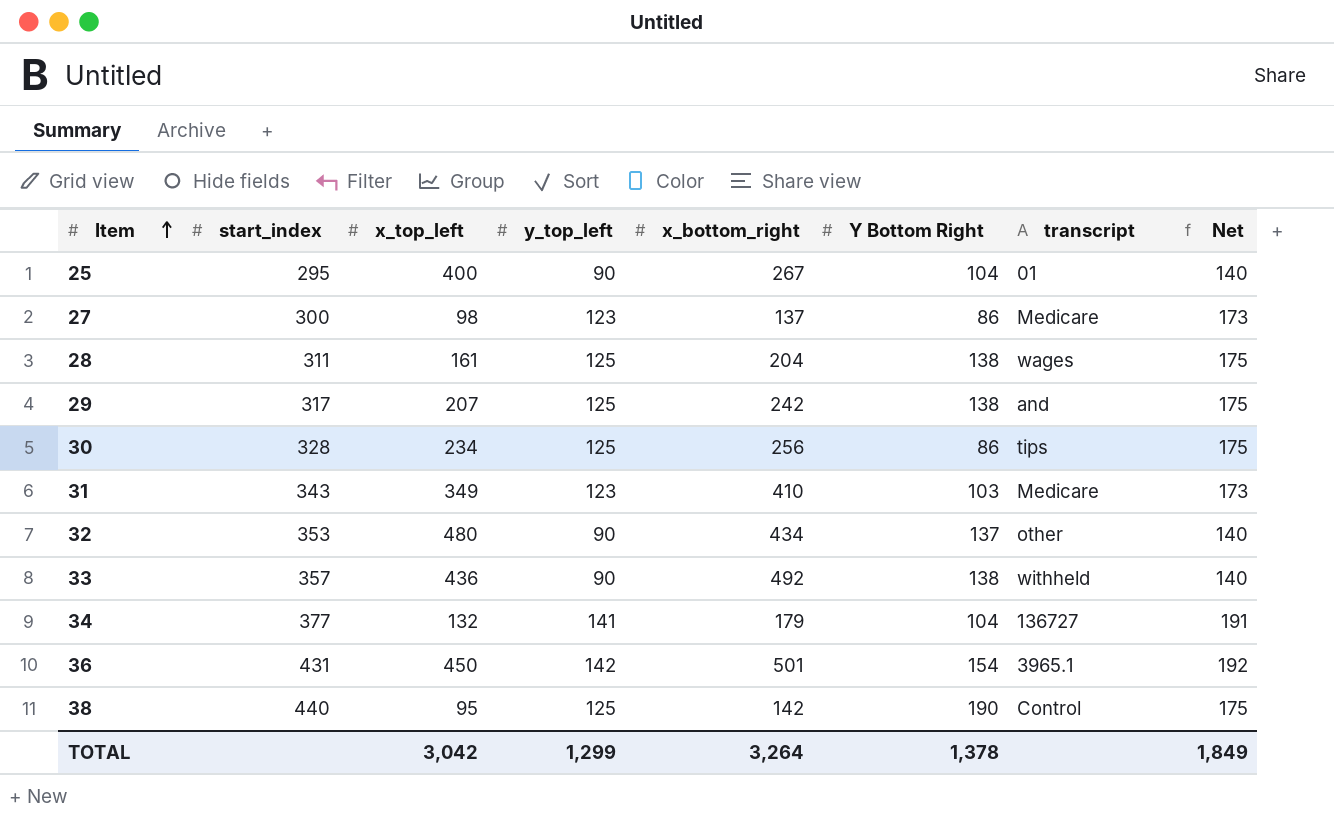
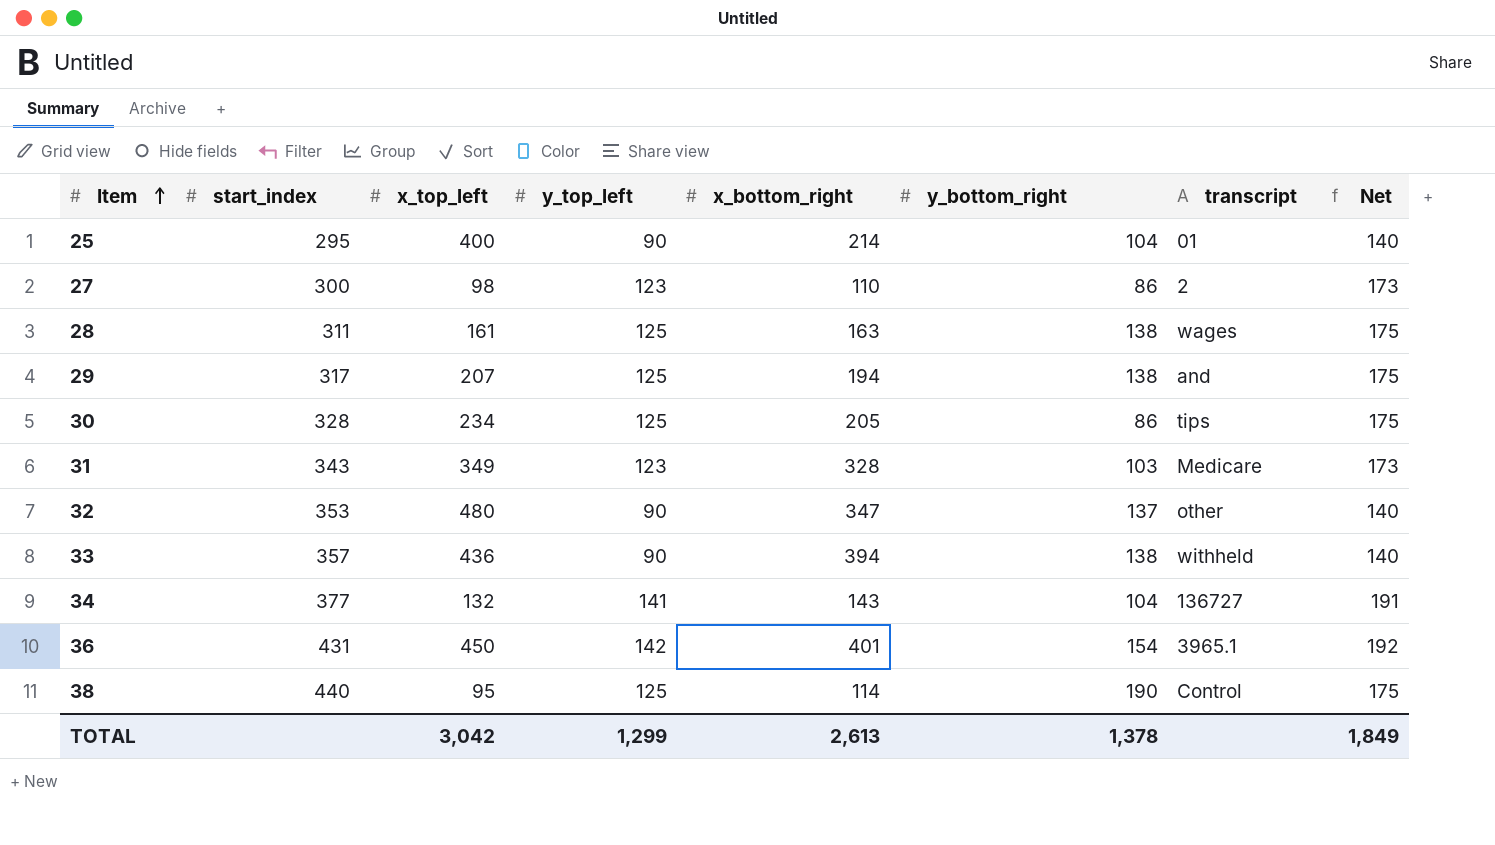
column name: Y Bottom Right -> y_bottom_right
25 | x_bottom_right: 267 -> 214
27 | x_bottom_right: 137 -> 110
27 | transcript: Medicare -> 2
28 | x_bottom_right: 204 -> 163
29 | x_bottom_right: 242 -> 194
30 | x_bottom_right: 256 -> 205
31 | x_bottom_right: 410 -> 328
32 | x_bottom_right: 434 -> 347
33 | x_bottom_right: 492 -> 394
34 | x_bottom_right: 179 -> 143
36 | x_bottom_right: 501 -> 401
38 | x_bottom_right: 142 -> 114
TOTAL | x_bottom_right: 3,264 -> 2,613

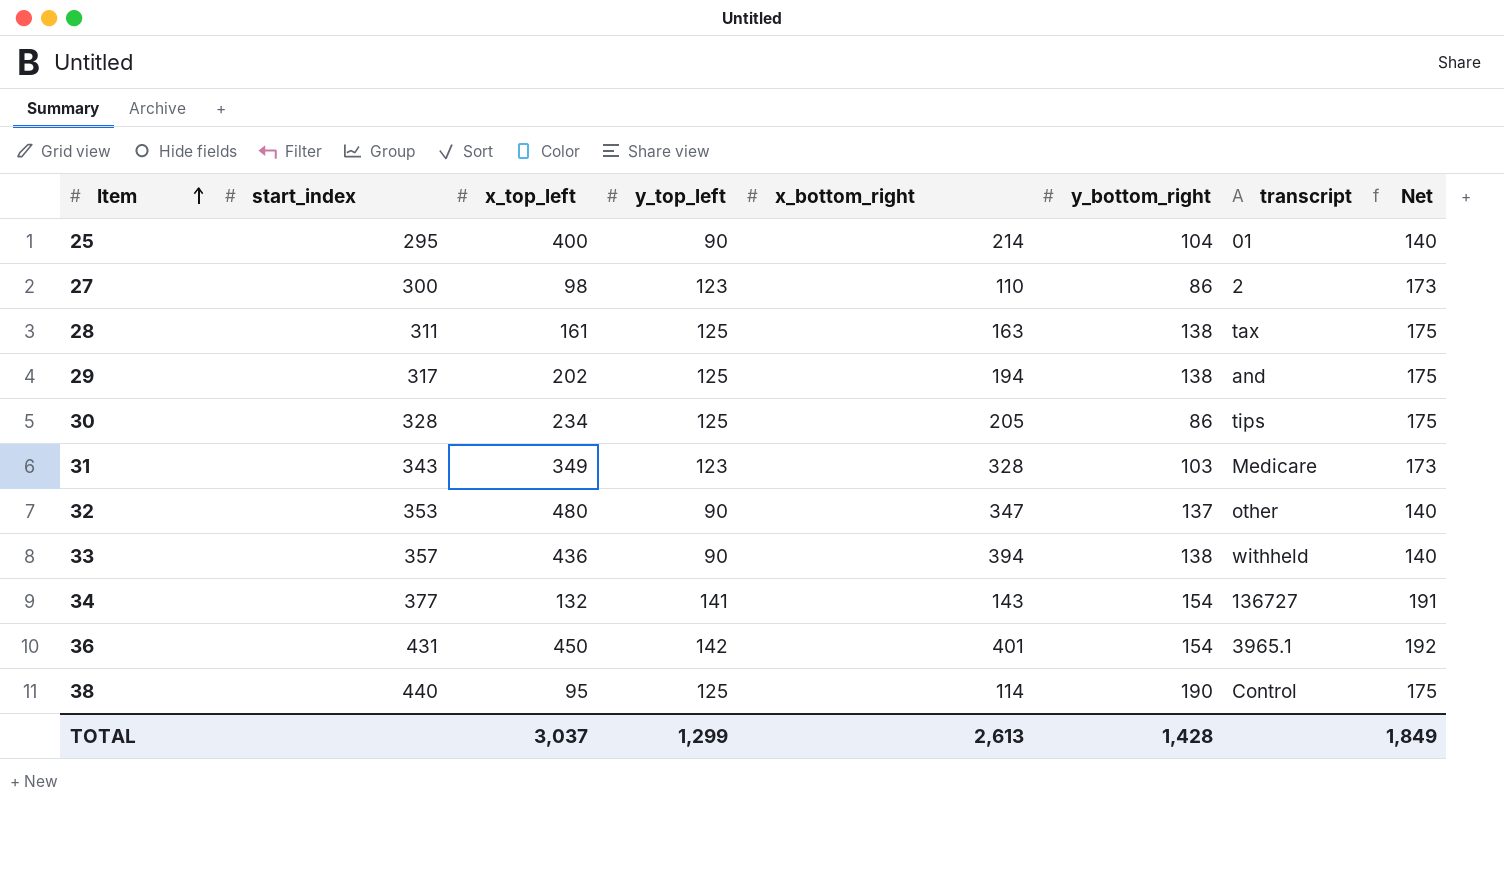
28 | transcript: wages -> tax
29 | x_top_left: 207 -> 202
34 | y_bottom_right: 104 -> 154
TOTAL | x_top_left: 3,042 -> 3,037
TOTAL | y_bottom_right: 1,378 -> 1,428

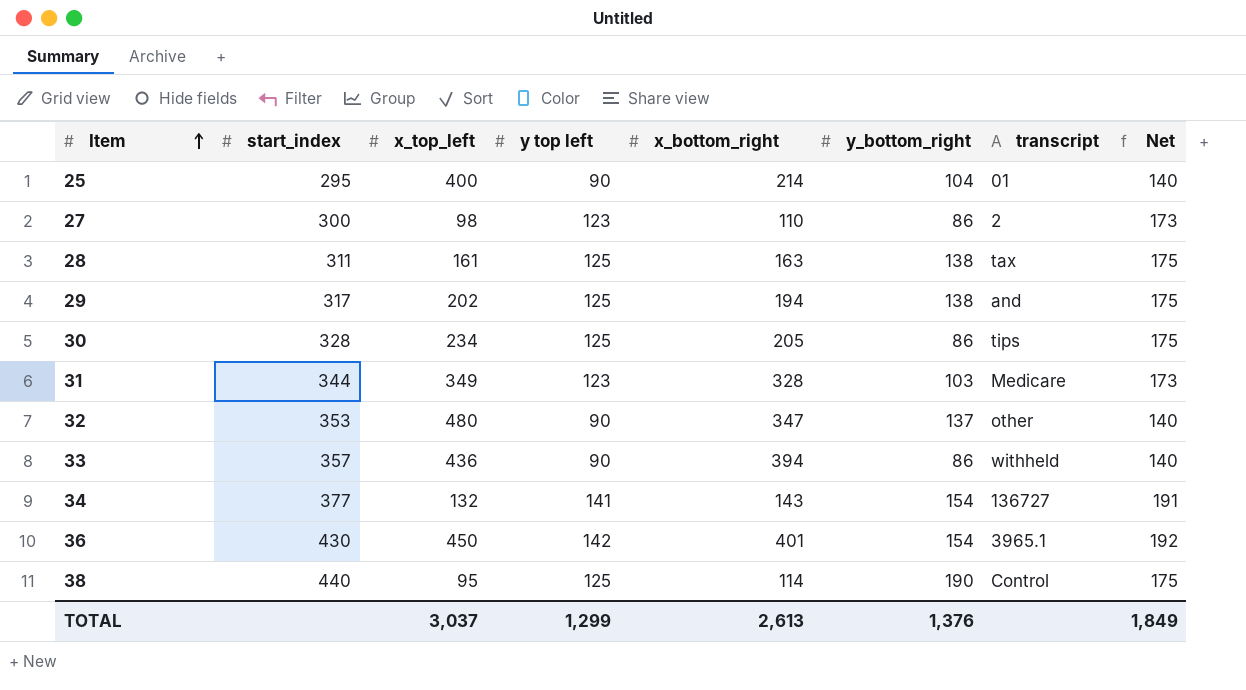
column name: y_top_left -> y top left
31 | start_index: 343 -> 344
33 | y_bottom_right: 138 -> 86
36 | start_index: 431 -> 430
TOTAL | y_bottom_right: 1,428 -> 1,376

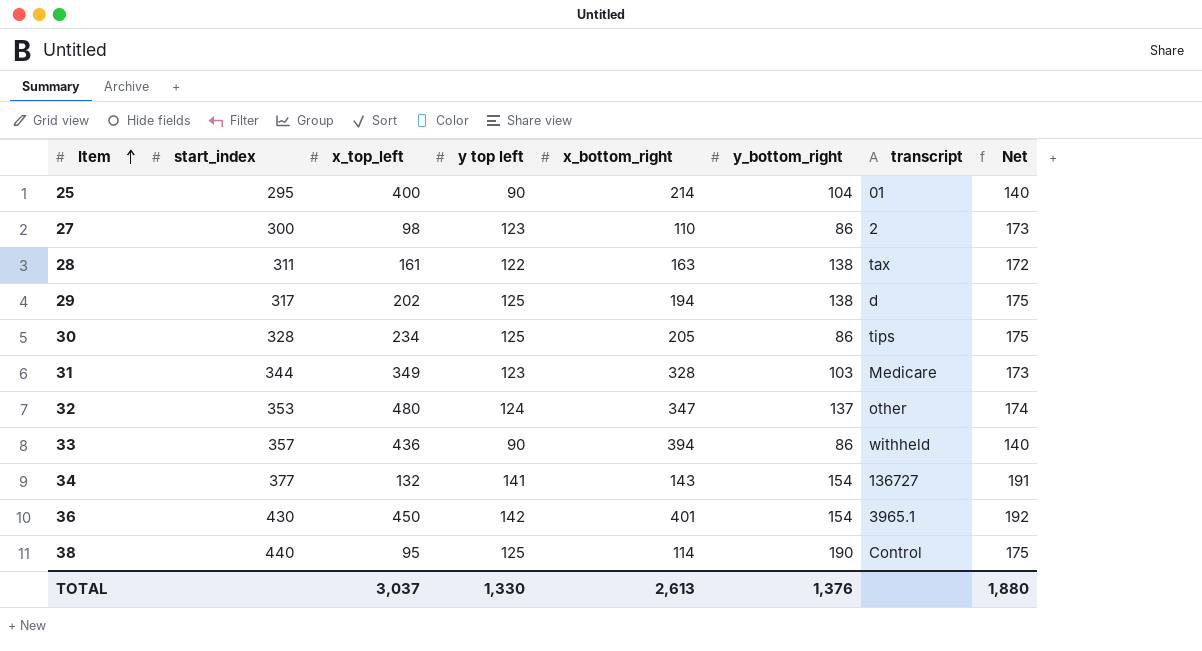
28 | y top left: 125 -> 122
28 | Net: 175 -> 172
29 | transcript: and -> d
32 | y top left: 90 -> 124
32 | Net: 140 -> 174
TOTAL | y top left: 1,299 -> 1,330
TOTAL | Net: 1,849 -> 1,880

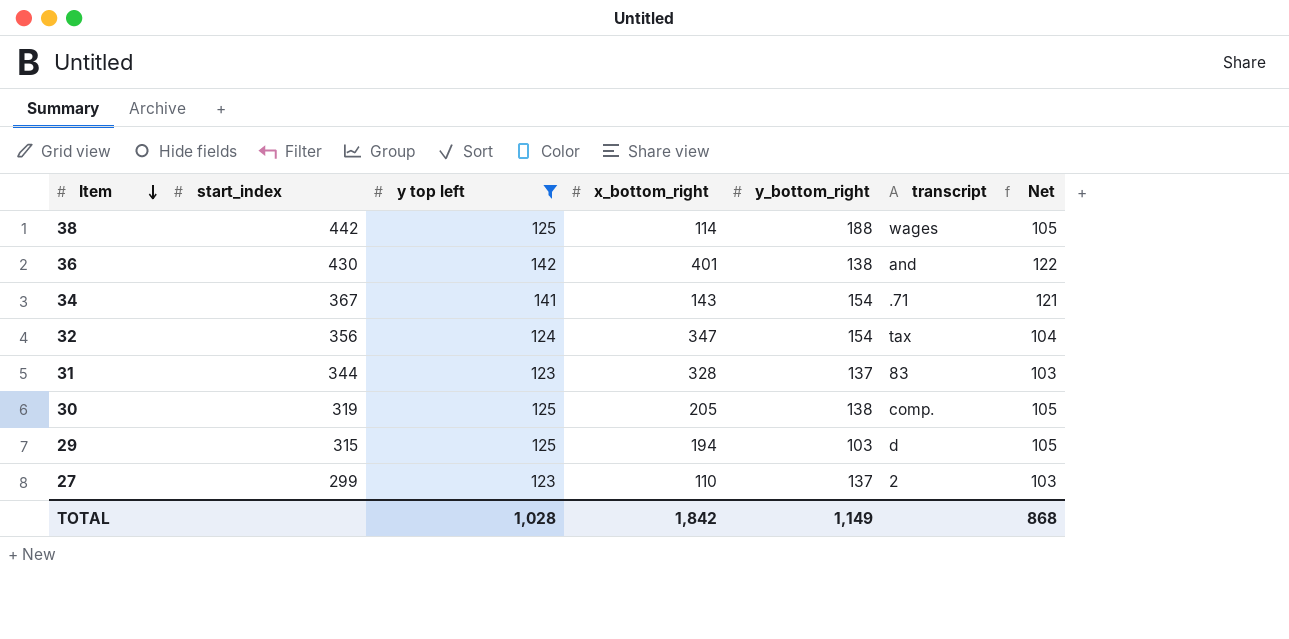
filter: none -> y top left >= 123
row order: Item ascending -> Item descending
column x_top_left | position: 3 -> none
column Net | formula: [y top left] + 50 -> [y top left] - 20
38 | start_index: 440 -> 442
38 | y_bottom_right: 190 -> 188
38 | transcript: Control -> wages
36 | y_bottom_right: 154 -> 138
36 | transcript: 3965.1 -> and
34 | start_index: 377 -> 367
34 | transcript: 136727 -> .71
32 | start_index: 353 -> 356
32 | y_bottom_right: 137 -> 154
32 | transcript: other -> tax
31 | y_bottom_right: 103 -> 137
31 | transcript: Medicare -> 83
30 | start_index: 328 -> 319
30 | y_bottom_right: 86 -> 138
30 | transcript: tips -> comp.
29 | start_index: 317 -> 315
29 | y_bottom_right: 138 -> 103
27 | start_index: 300 -> 299
27 | y_bottom_right: 86 -> 137
TOTAL | y top left: 1,330 -> 1,028
TOTAL | x_bottom_right: 2,613 -> 1,842
TOTAL | y_bottom_right: 1,376 -> 1,149
TOTAL | Net: 1,880 -> 868

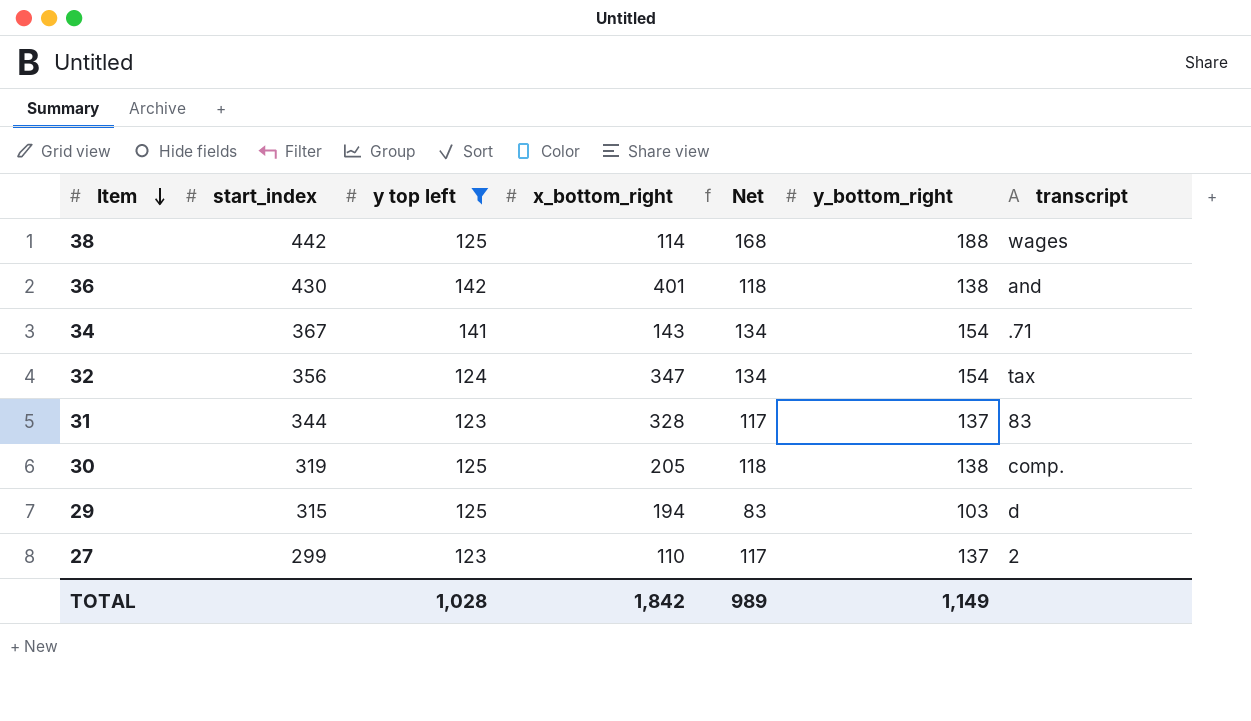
column Net | formula: [y top left] - 20 -> [y_bottom_right] - 20
column Net | position: 7 -> 5
TOTAL | Net: 868 -> 989

